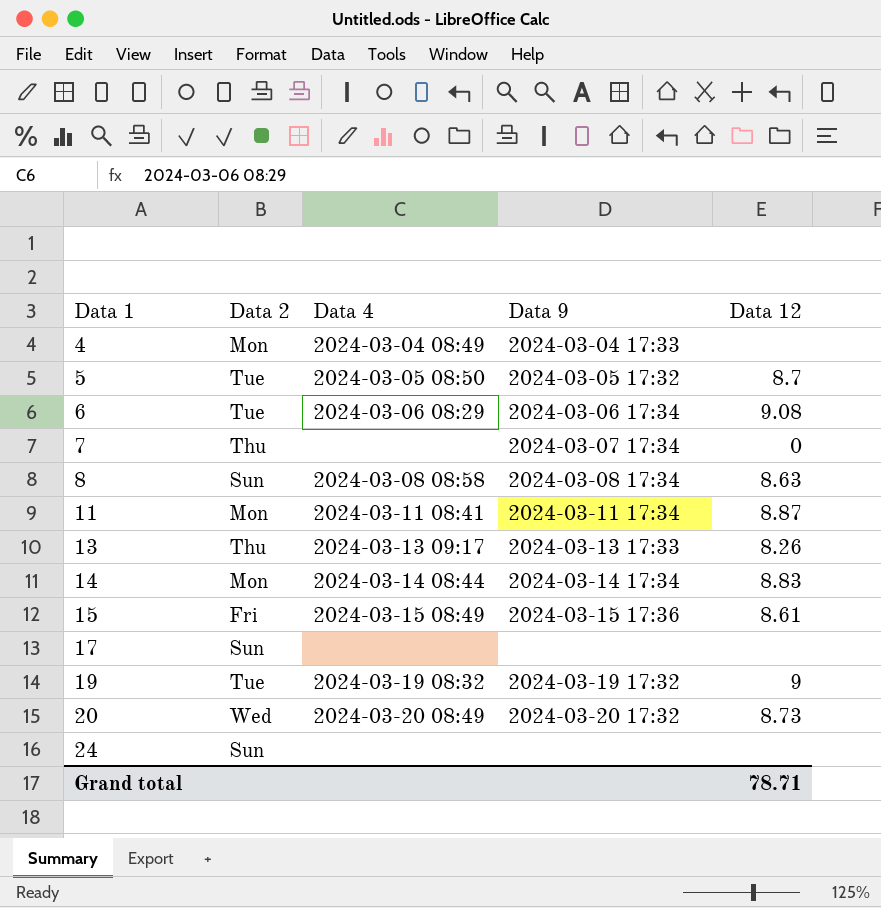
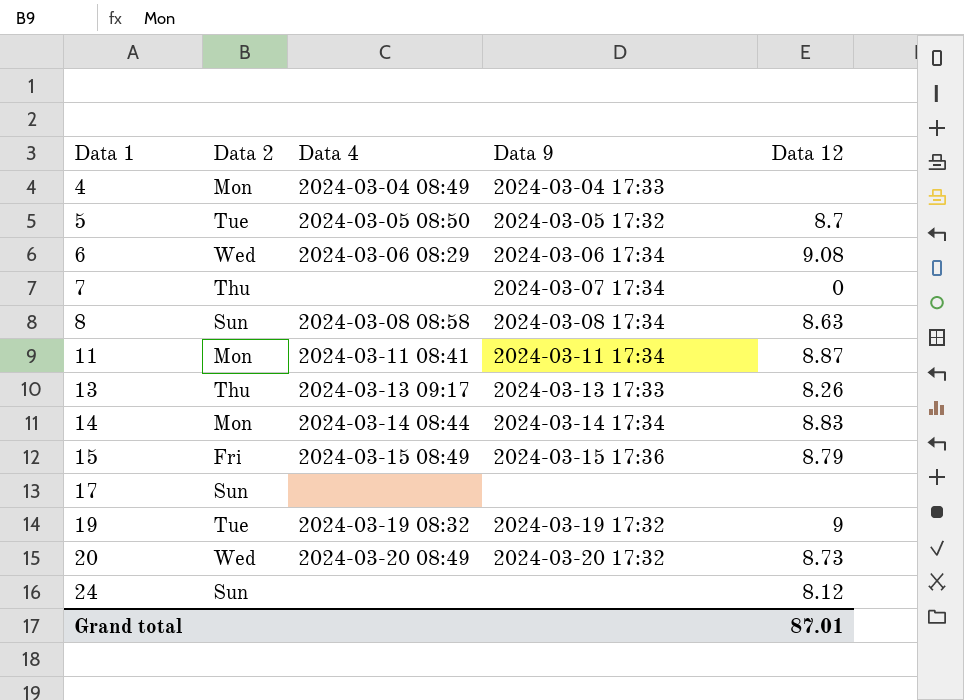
6 | Data 2: Tue -> Wed
15 | Data 12: 8.61 -> 8.79
24 | Data 12: none -> 8.12
Grand total | Data 12: 78.71 -> 87.01

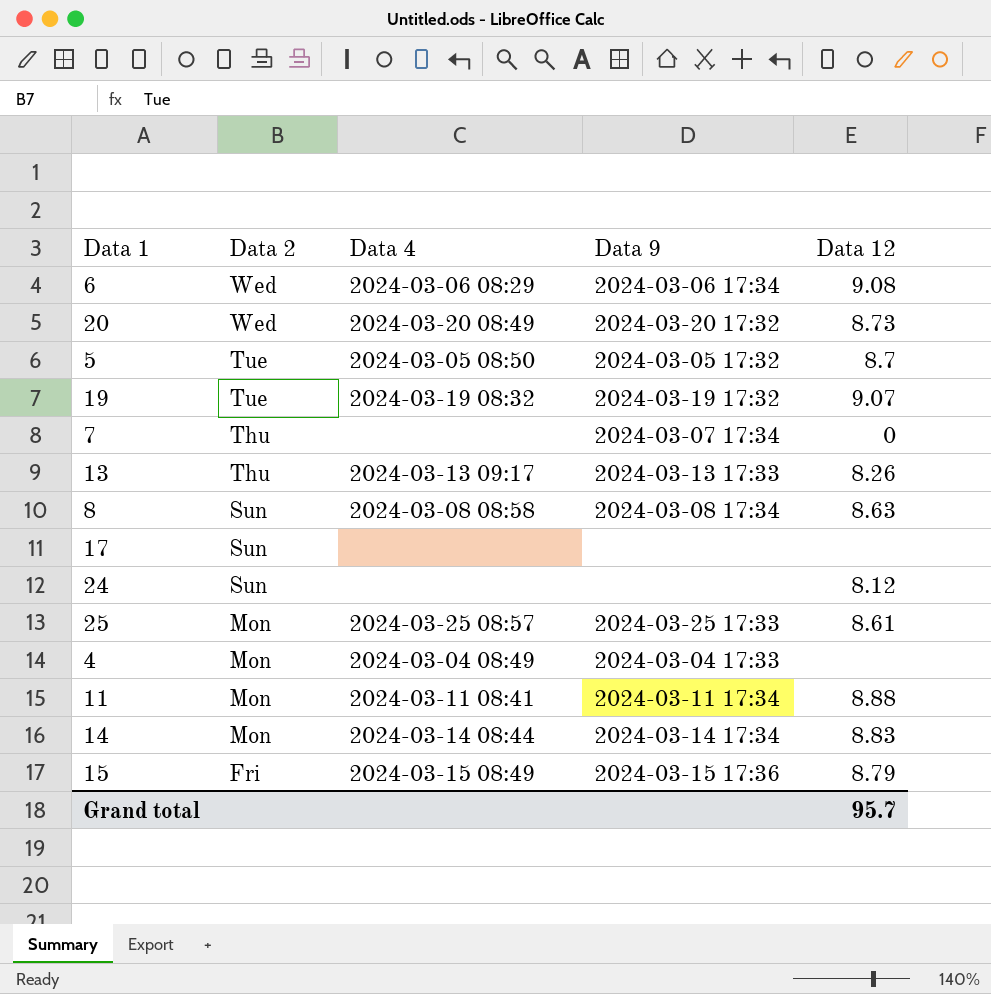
row order: Data 1 ascending -> Data 2 descending
19 | Data 12: 9 -> 9.07
row 25: none -> Mon | 2024-03-25 08:57 | 2024-03-25 17:33 | 8.61
11 | Data 12: 8.87 -> 8.88
Grand total | Data 12: 87.01 -> 95.7

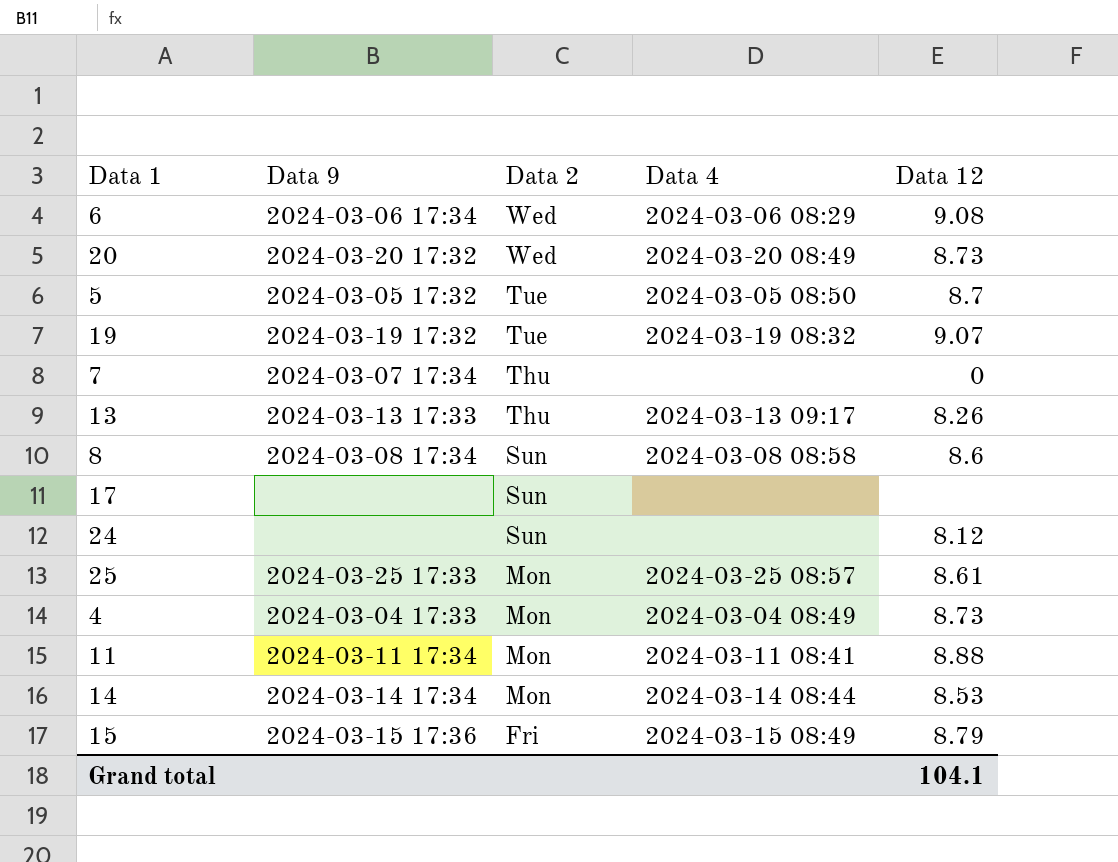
column Data 9 | position: 4 -> 2
8 | Data 12: 8.63 -> 8.6
4 | Data 12: none -> 8.73
14 | Data 12: 8.83 -> 8.53
Grand total | Data 12: 95.7 -> 104.1

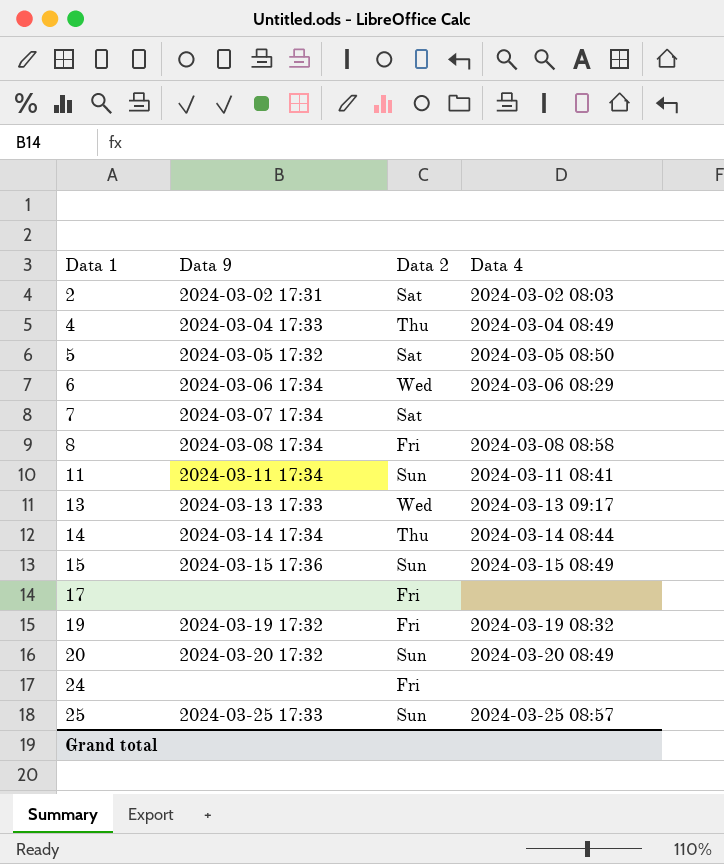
row order: Data 2 descending -> Data 1 ascending
column Data 12 | position: 5 -> none
row 2: none -> 2024-03-02 17:31 | Sat | 2024-03-02 08:03
4 | Data 2: Mon -> Thu
5 | Data 2: Tue -> Sat
7 | Data 2: Thu -> Sat
8 | Data 2: Sun -> Fri
11 | Data 2: Mon -> Sun
13 | Data 2: Thu -> Wed
14 | Data 2: Mon -> Thu
15 | Data 2: Fri -> Sun
17 | Data 2: Sun -> Fri
19 | Data 2: Tue -> Fri
20 | Data 2: Wed -> Sun
24 | Data 2: Sun -> Fri
25 | Data 2: Mon -> Sun

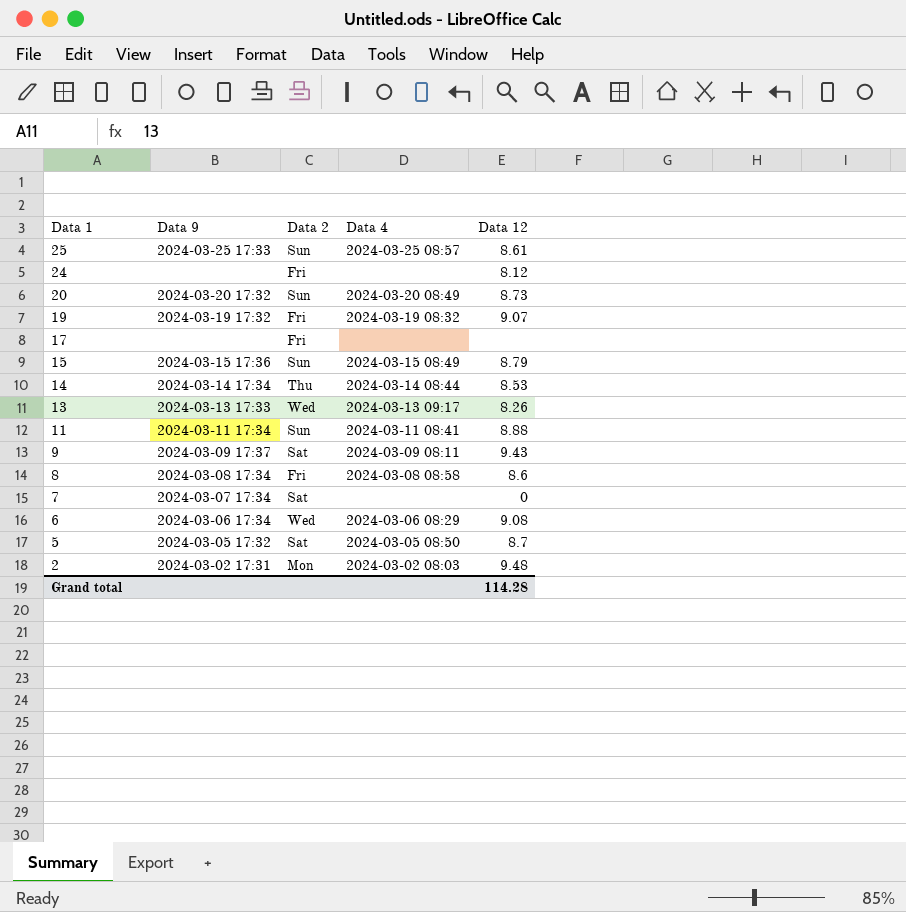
row order: Data 1 ascending -> Data 1 descending
column Data 12 | position: none -> 5
row 4: 2024-03-04 17:33 | Thu | 2024-03-04 08:49 -> none
row 9: none -> 2024-03-09 17:37 | Sat | 2024-03-09 08:11 | 9.43
2 | Data 2: Sat -> Mon

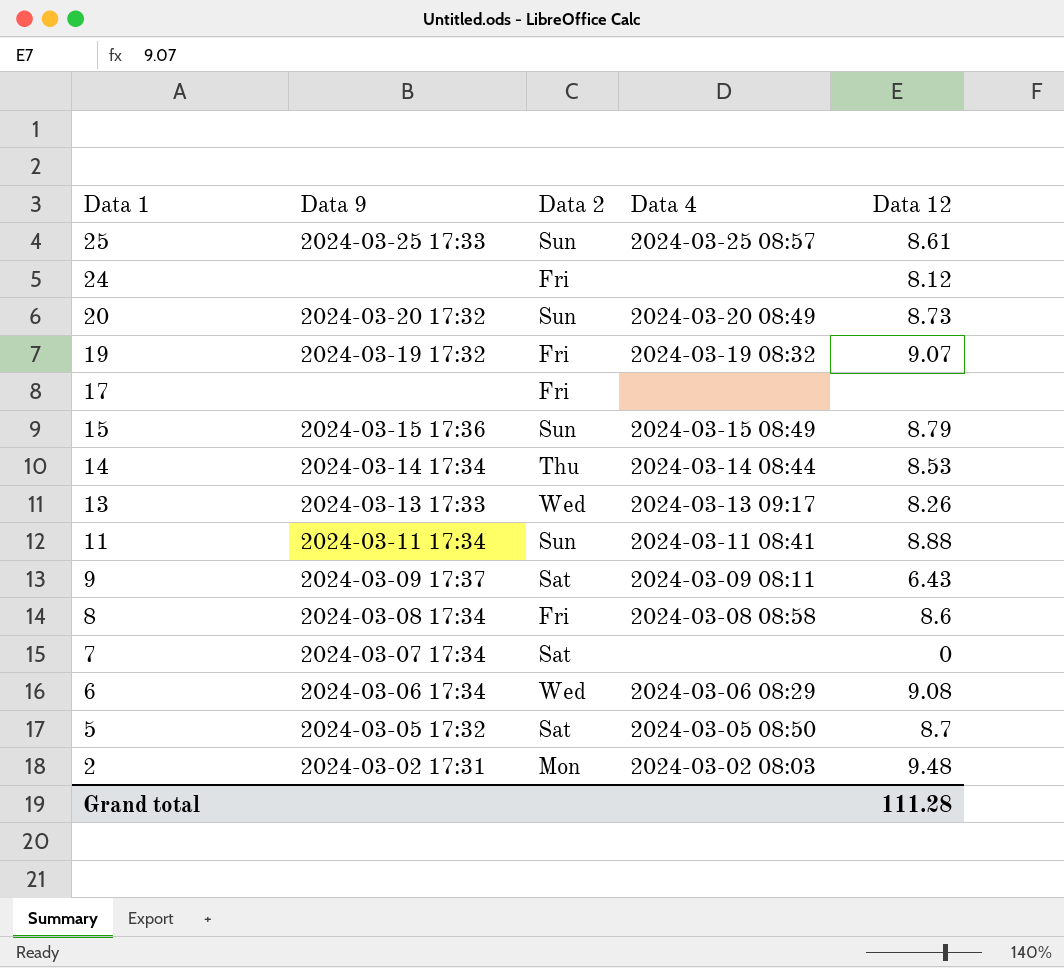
9 | Data 12: 9.43 -> 6.43
Grand total | Data 12: 114.28 -> 111.28

